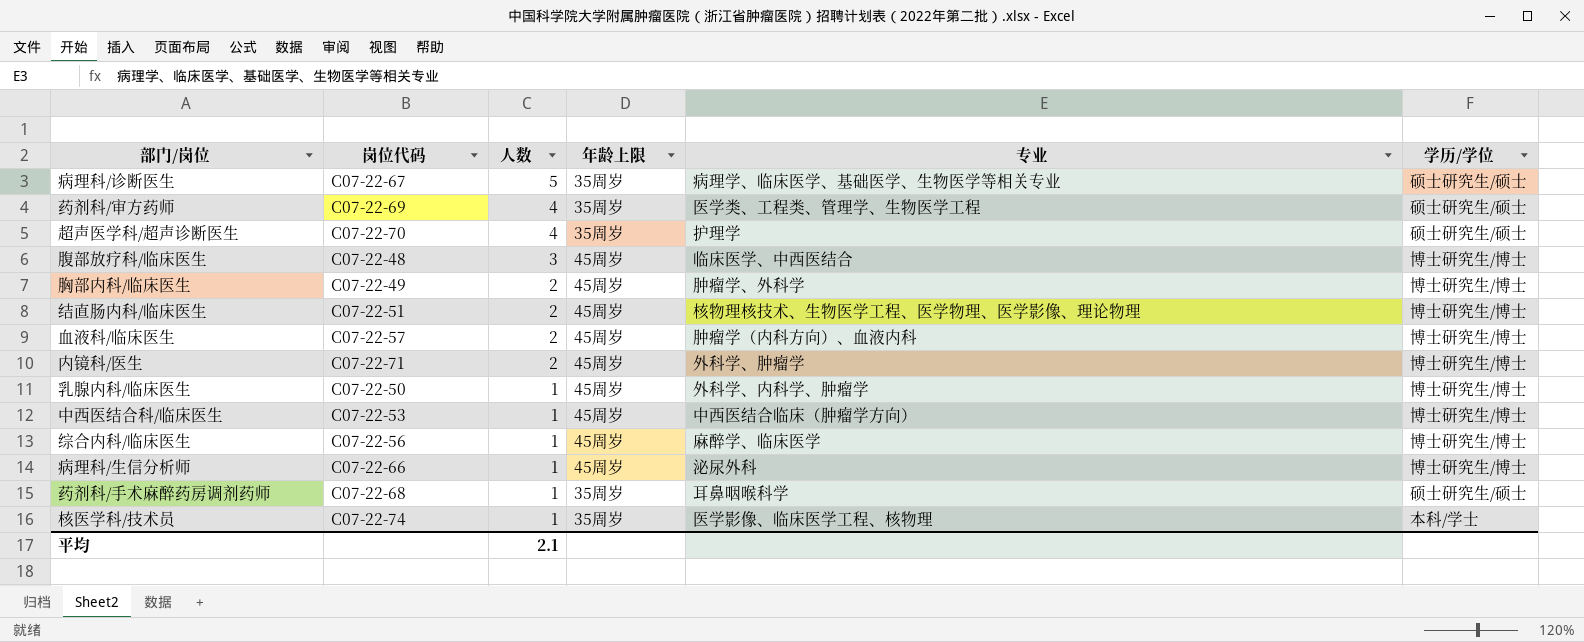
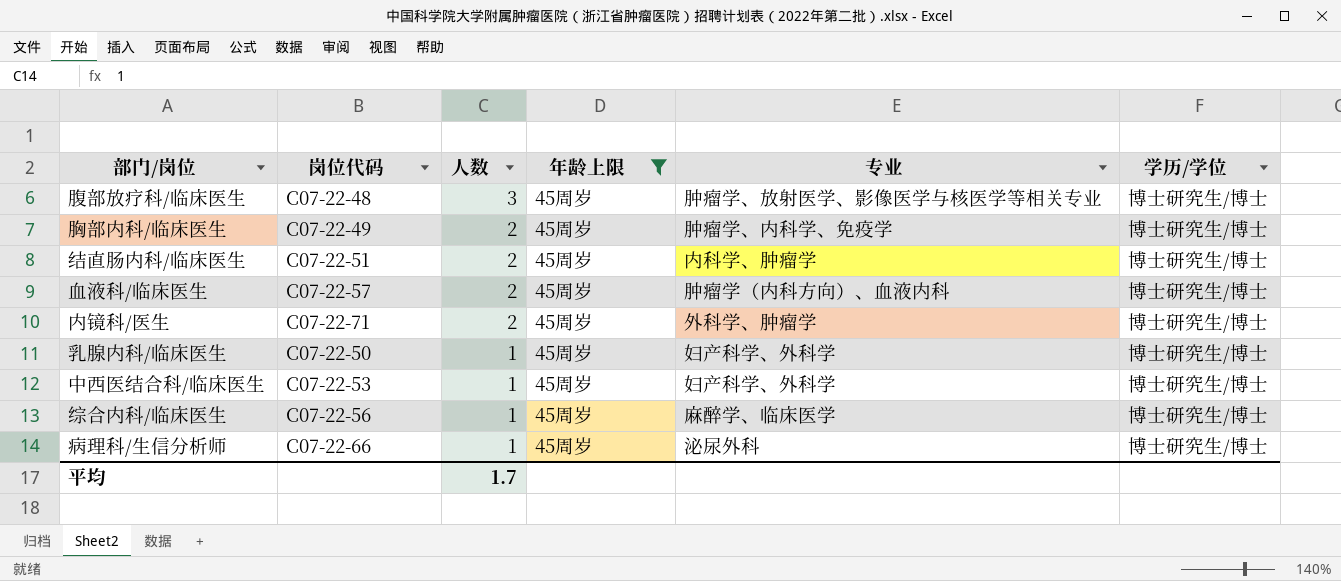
filter: none -> 年龄上限 = 45周岁
腹部放疗科/临床医生 | 专业: 临床医学、中西医结合 -> 肿瘤学、放射医学、影像医学与核医学等相关专业
胸部内科/临床医生 | 专业: 肿瘤学、外科学 -> 肿瘤学、内科学、免疫学
结直肠内科/临床医生 | 专业: 核物理核技术、生物医学工程、医学物理、医学影像、理论物理 -> 内科学、肿瘤学
乳腺内科/临床医生 | 专业: 外科学、内科学、肿瘤学 -> 妇产科学、外科学
中西医结合科/临床医生 | 专业: 中西医结合临床（肿瘤学方向） -> 妇产科学、外科学
平均 | 人数: 2.1 -> 1.7

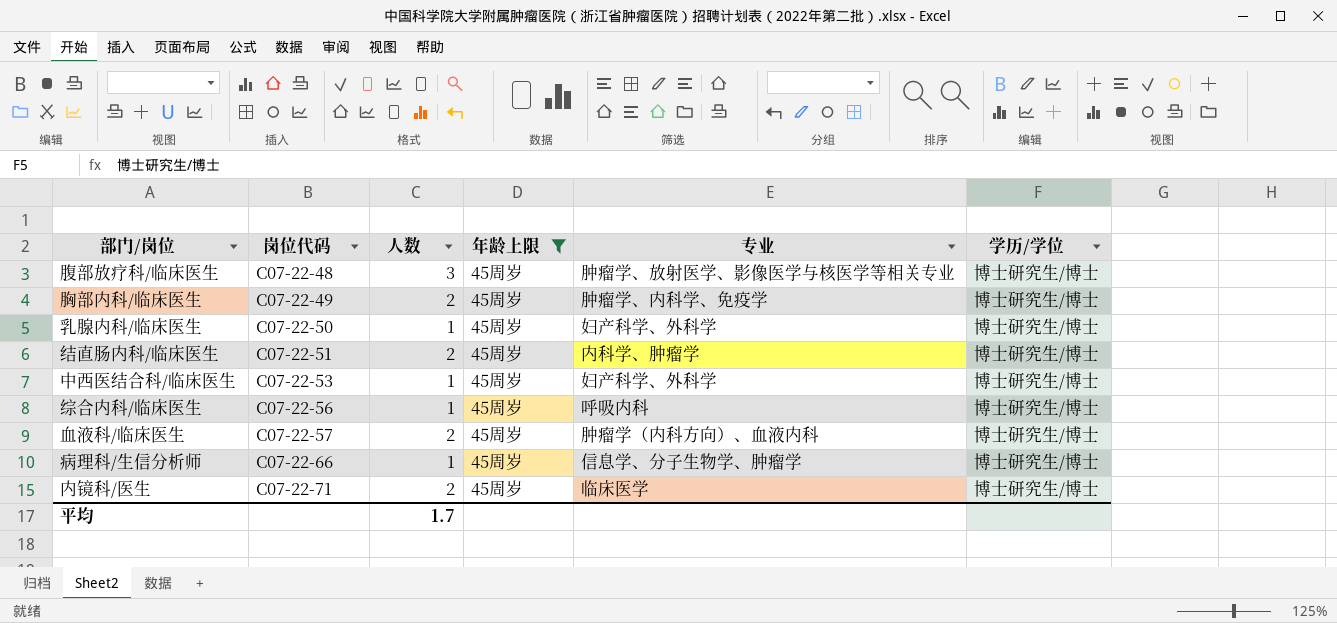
row order: 人数 descending -> 岗位代码 ascending
综合内科/临床医生 | 专业: 麻醉学、临床医学 -> 呼吸内科
病理科/生信分析师 | 专业: 泌尿外科 -> 信息学、分子生物学、肿瘤学
内镜科/医生 | 专业: 外科学、肿瘤学 -> 临床医学

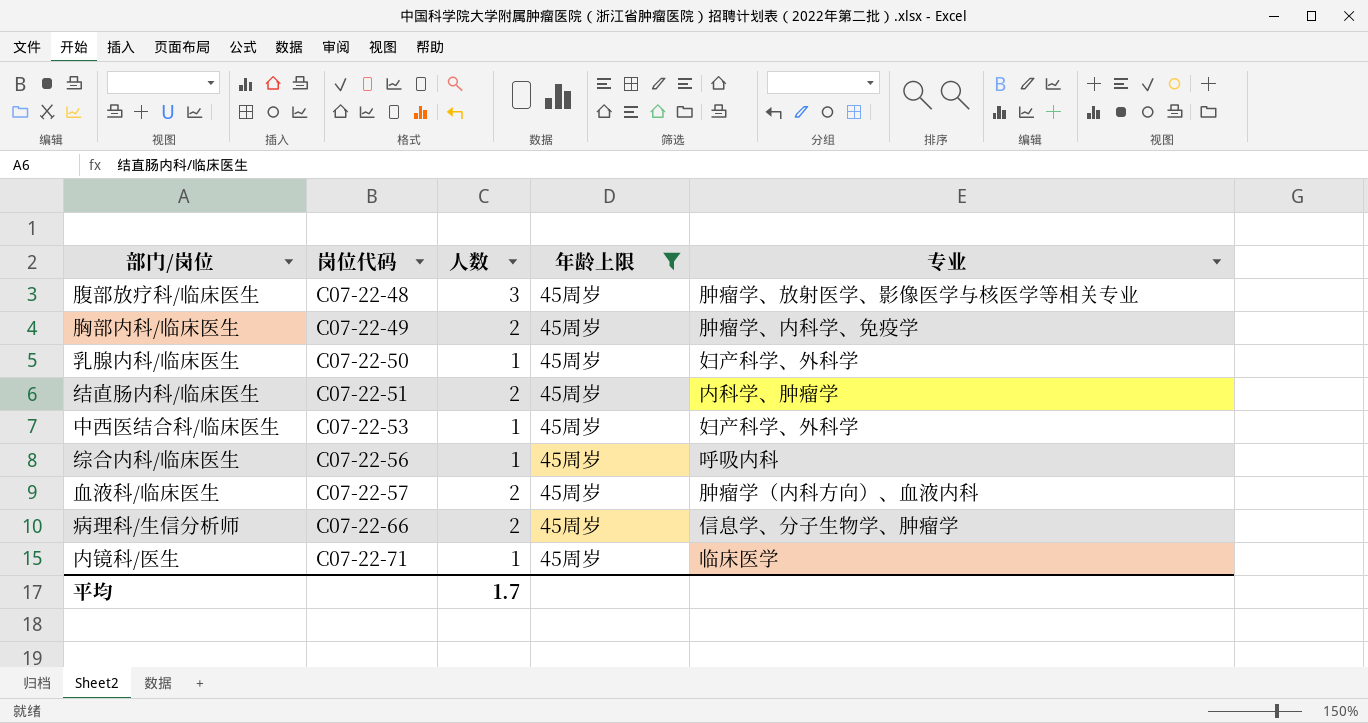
column 学历/学位 | position: 6 -> none
病理科/生信分析师 | 人数: 1 -> 2
内镜科/医生 | 人数: 2 -> 1

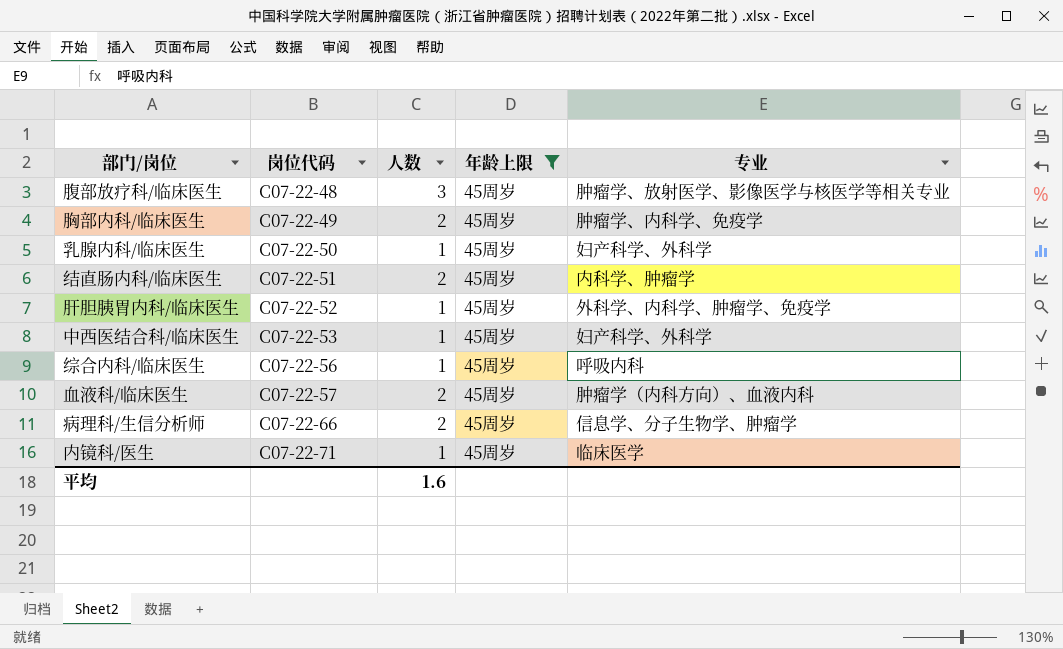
row 肝胆胰胃内科/临床医生: none -> C07-22-52 | 1 | 45周岁 | 外科学、内科学、肿瘤学、免疫学
平均 | 人数: 1.7 -> 1.6

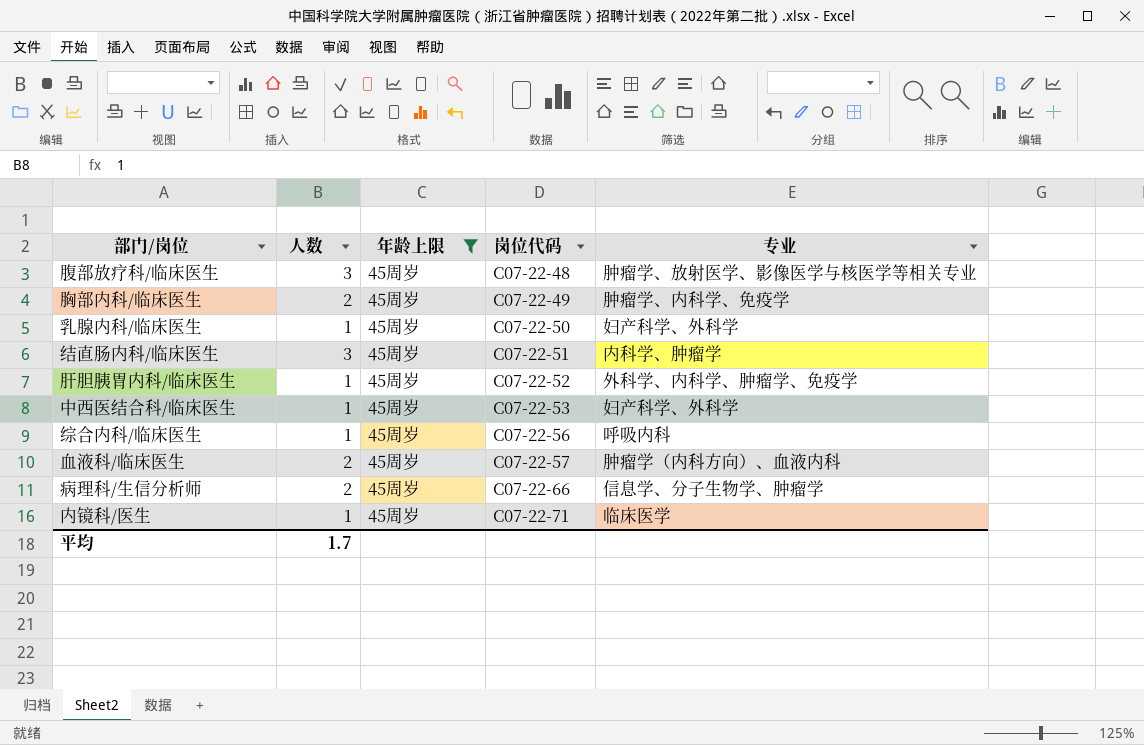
column 岗位代码 | position: 2 -> 4
结直肠内科/临床医生 | 人数: 2 -> 3
平均 | 人数: 1.6 -> 1.7

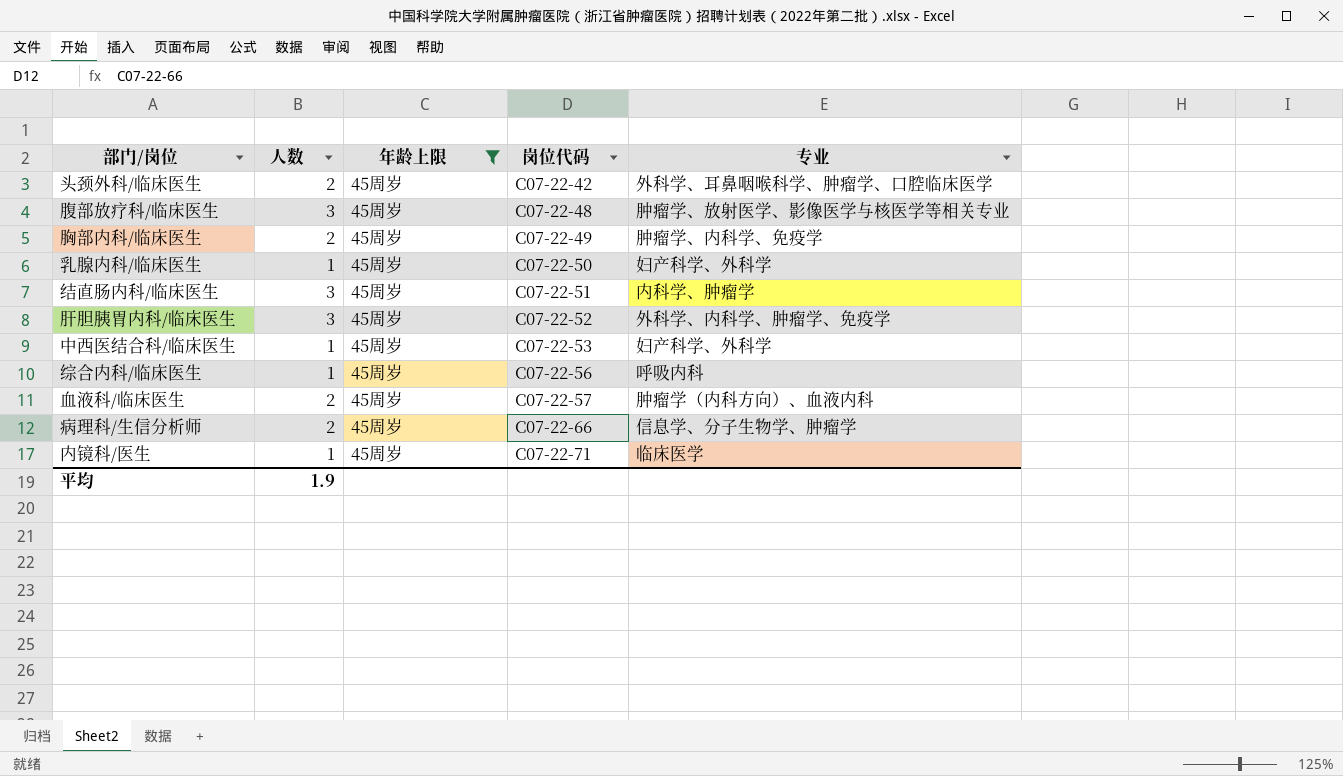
row 头颈外科/临床医生: none -> 2 | 45周岁 | C07-22-42 | 外科学、耳鼻咽喉科学、肿瘤学、口腔临床医学
肝胆胰胃内科/临床医生 | 人数: 1 -> 3
平均 | 人数: 1.7 -> 1.9

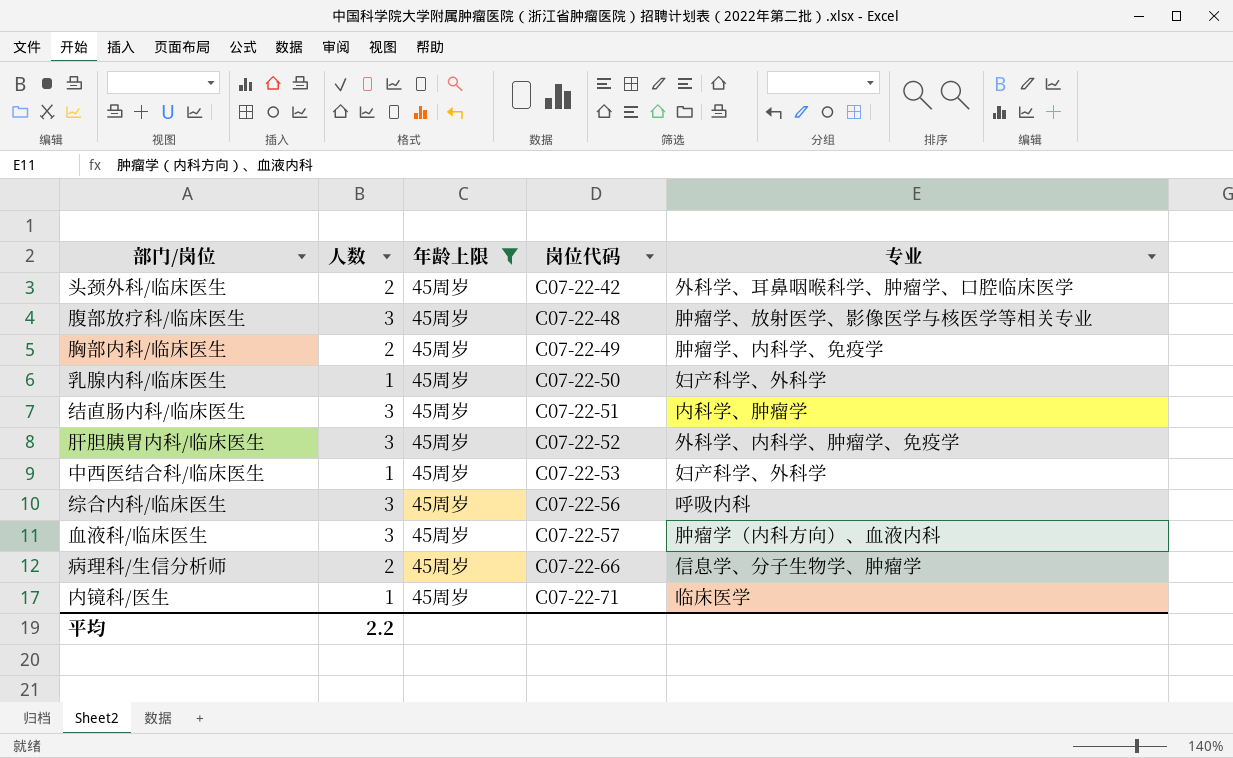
综合内科/临床医生 | 人数: 1 -> 3
血液科/临床医生 | 人数: 2 -> 3
平均 | 人数: 1.9 -> 2.2

